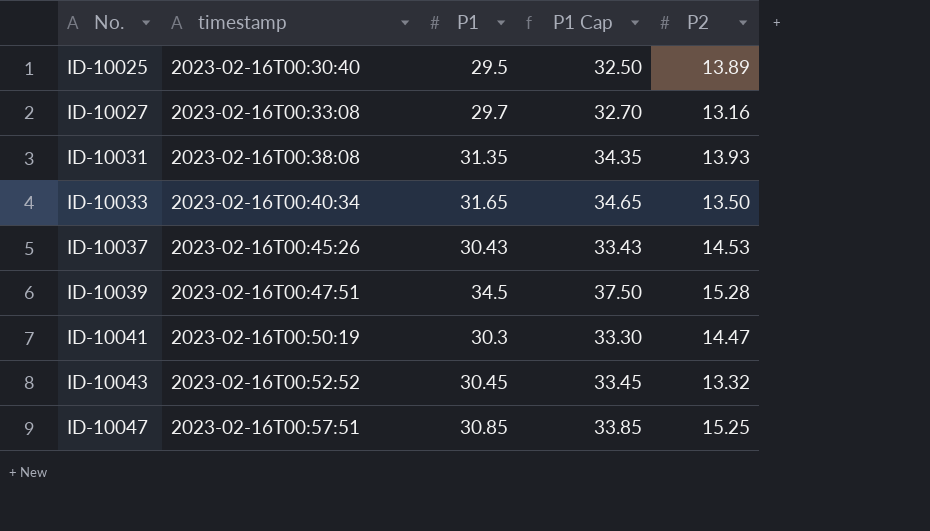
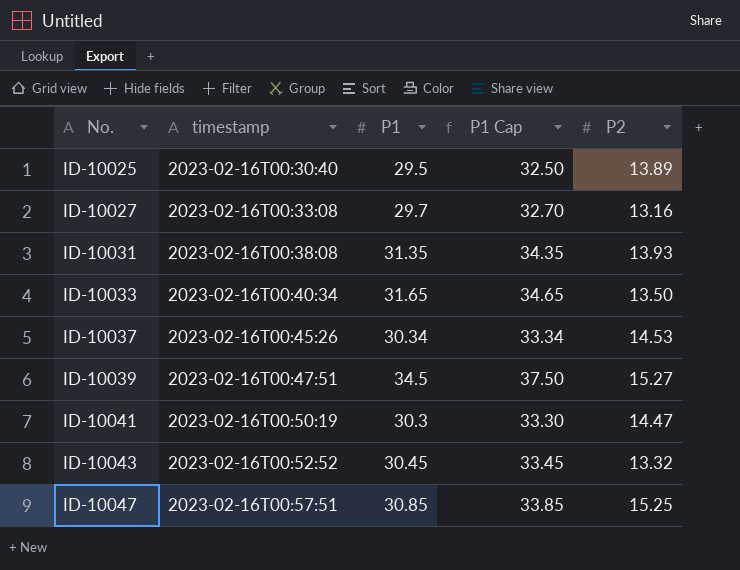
ID-10037 | P1: 30.43 -> 30.34
ID-10037 | P1 Cap: 33.43 -> 33.34
ID-10039 | P2: 15.28 -> 15.27

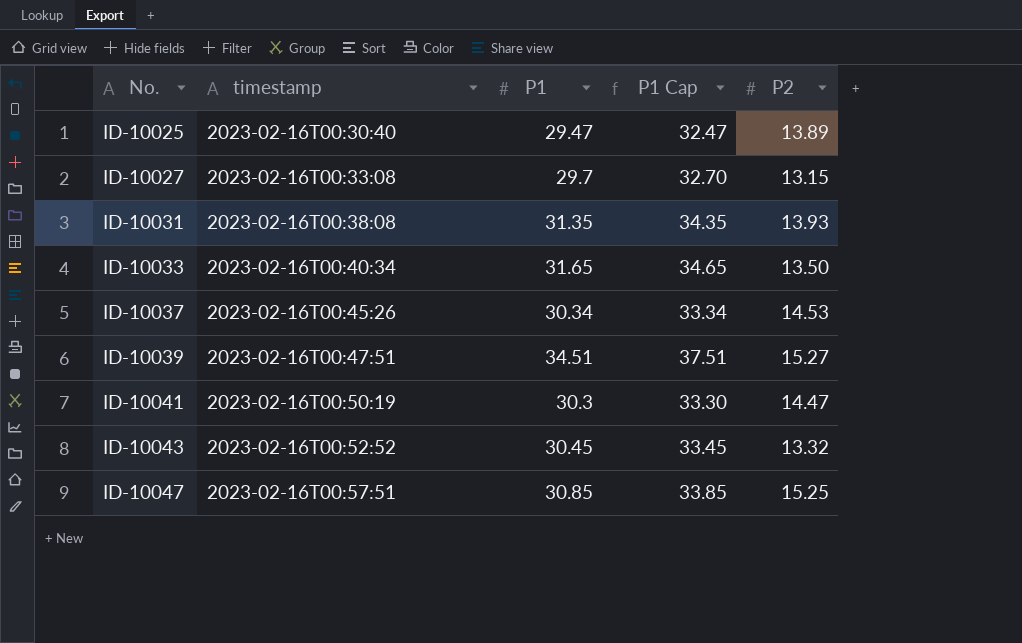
ID-10025 | P1: 29.5 -> 29.47
ID-10025 | P1 Cap: 32.50 -> 32.47
ID-10027 | P2: 13.16 -> 13.15
ID-10039 | P1: 34.5 -> 34.51
ID-10039 | P1 Cap: 37.50 -> 37.51

